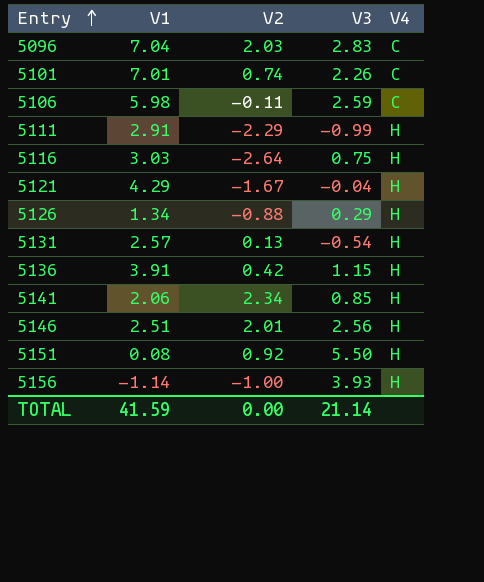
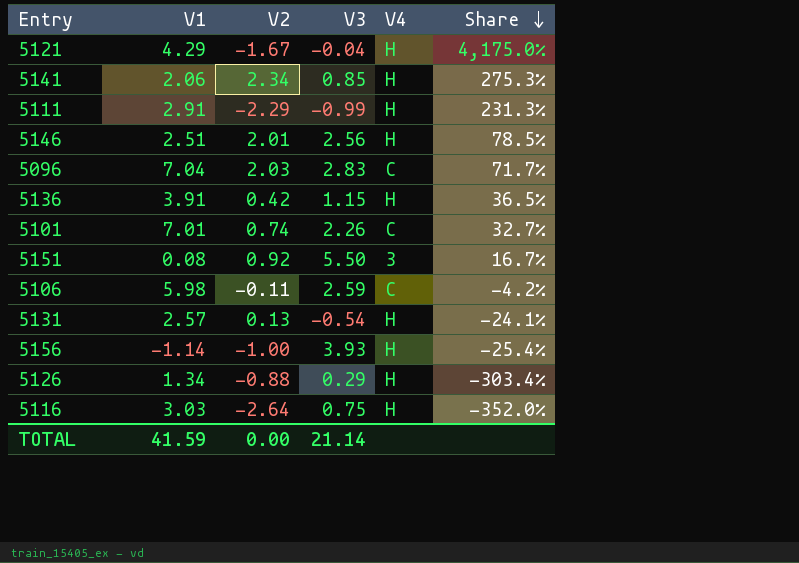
row order: Entry ascending -> Share descending
column Share | formula: none -> [V2] / [V3]
5151 | V4: H -> 3

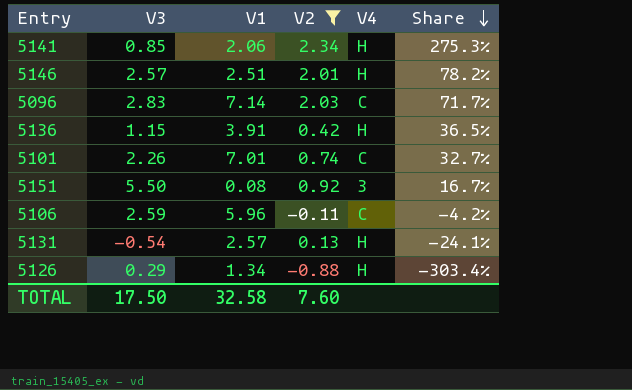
filter: none -> V2 >= -0.88
column V3 | position: 4 -> 2
5146 | V3: 2.56 -> 2.57
5146 | Share: 78.5% -> 78.2%
5096 | V1: 7.04 -> 7.14
5106 | V1: 5.98 -> 5.96
TOTAL | V3: 21.14 -> 17.50
TOTAL | V1: 41.59 -> 32.58
TOTAL | V2: 0.00 -> 7.60

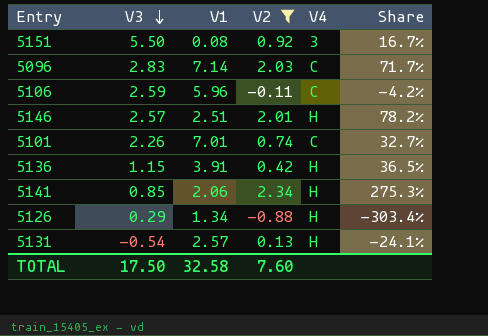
row order: Share descending -> V3 descending

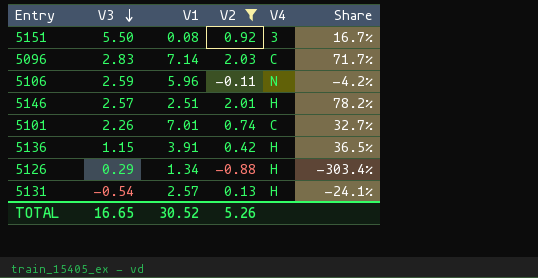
row 5141: 0.85 | 2.06 | 2.34 | H | 275.3% -> none
5106 | V4: C -> N
TOTAL | V3: 17.50 -> 16.65
TOTAL | V1: 32.58 -> 30.52
TOTAL | V2: 7.60 -> 5.26

